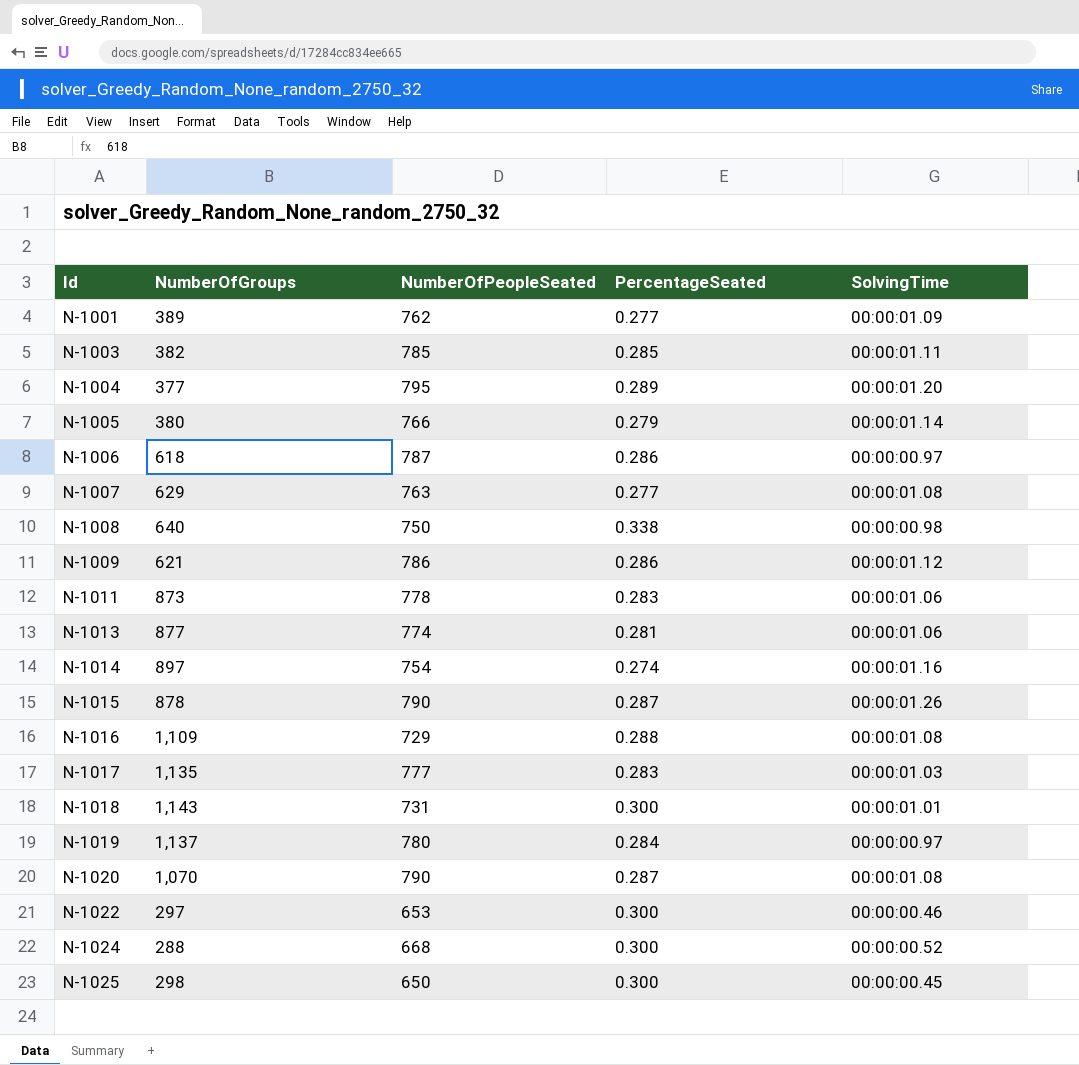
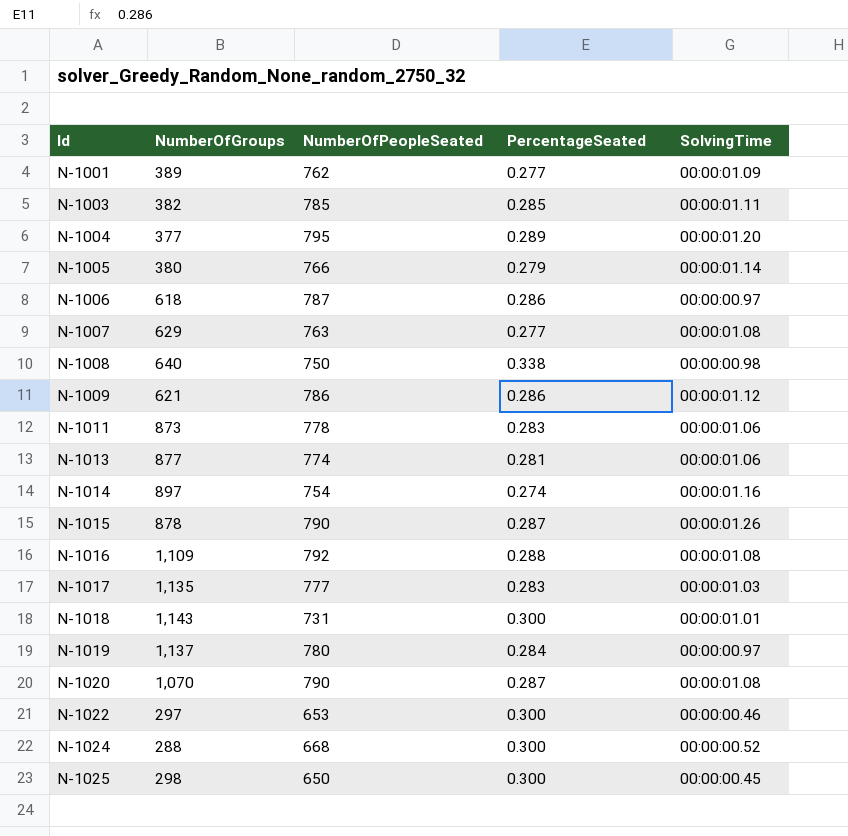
N-1016 | NumberOfPeopleSeated: 729 -> 792

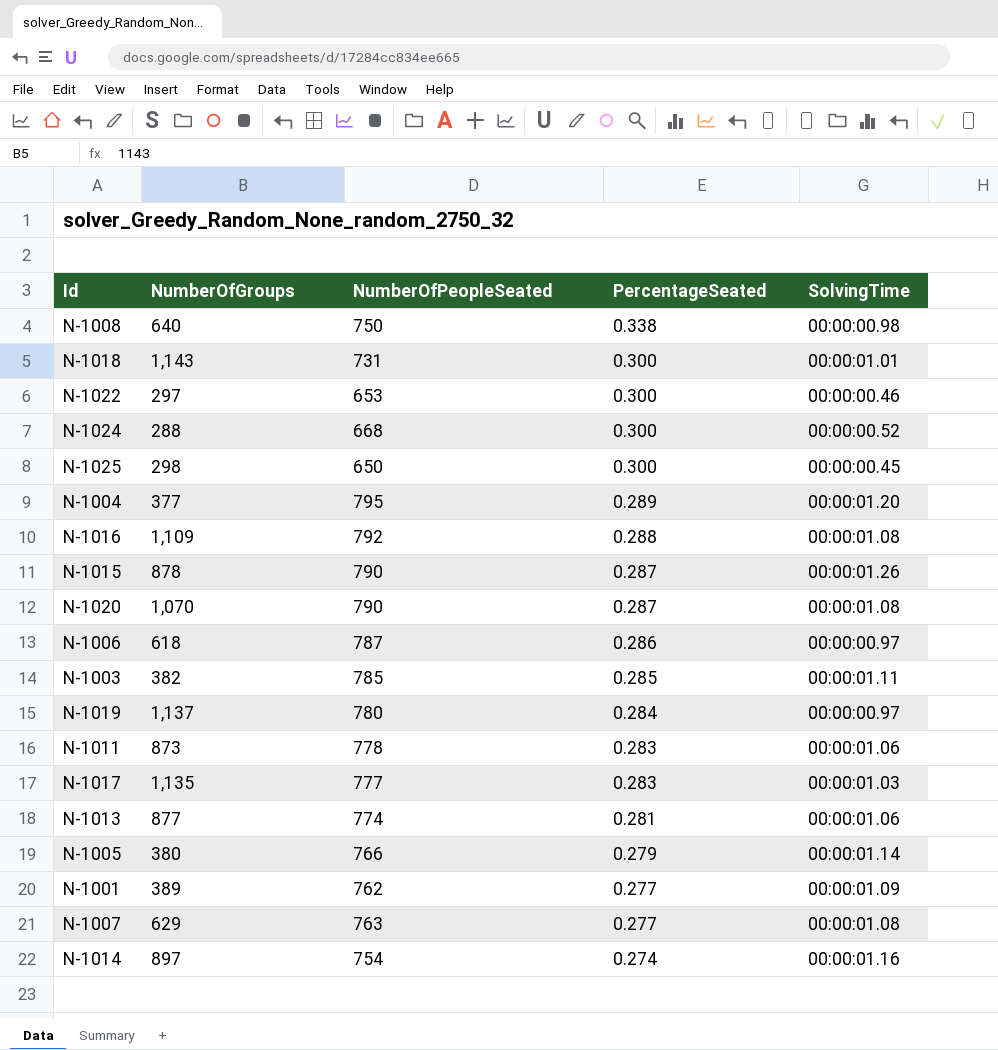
row order: Id ascending -> PercentageSeated descending
row N-1009: 621 | 786 | 0.286 | 00:00:01.12 -> none

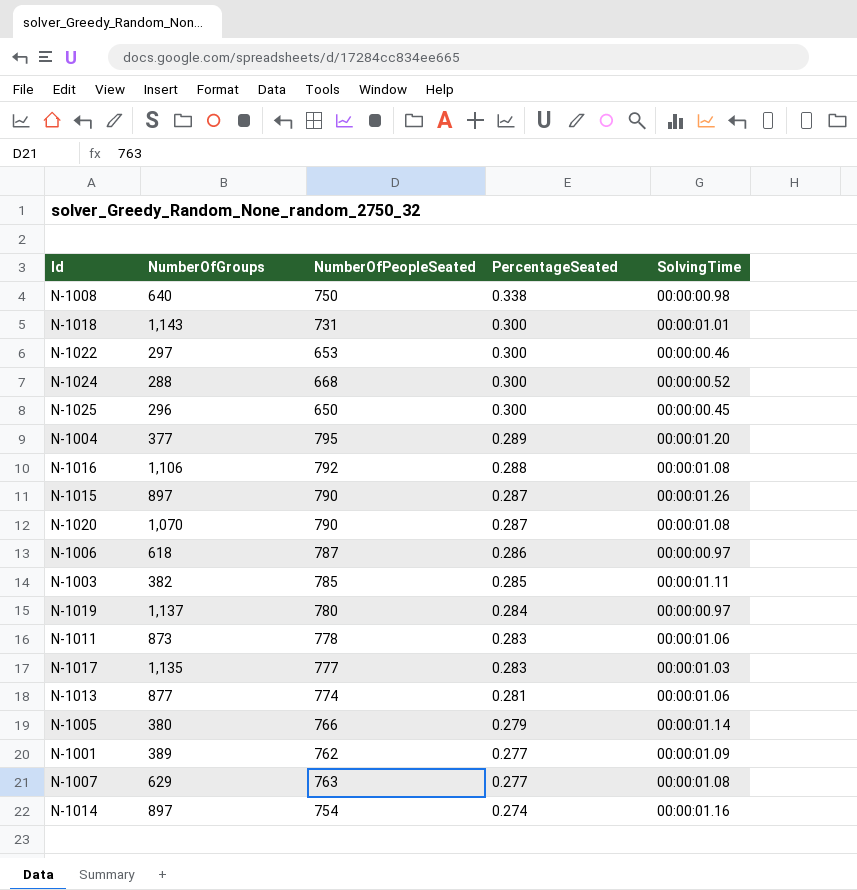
N-1025 | NumberOfGroups: 298 -> 296
N-1016 | NumberOfGroups: 1,109 -> 1,106
N-1015 | NumberOfGroups: 878 -> 897

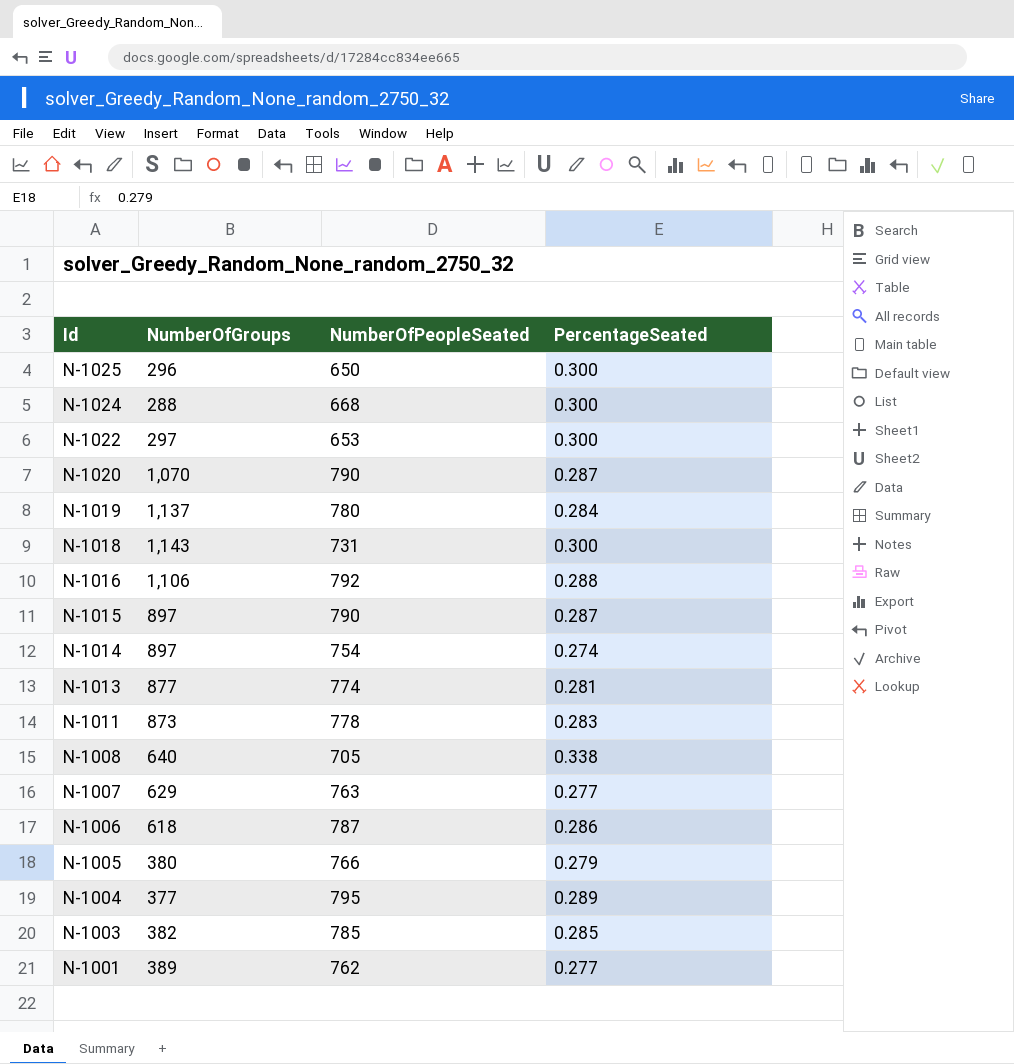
row order: PercentageSeated descending -> Id descending
column SolvingTime | position: 5 -> none
row N-1017: 1,135 | 777 | 0.283 | 00:00:01.03 -> none
N-1008 | NumberOfPeopleSeated: 750 -> 705

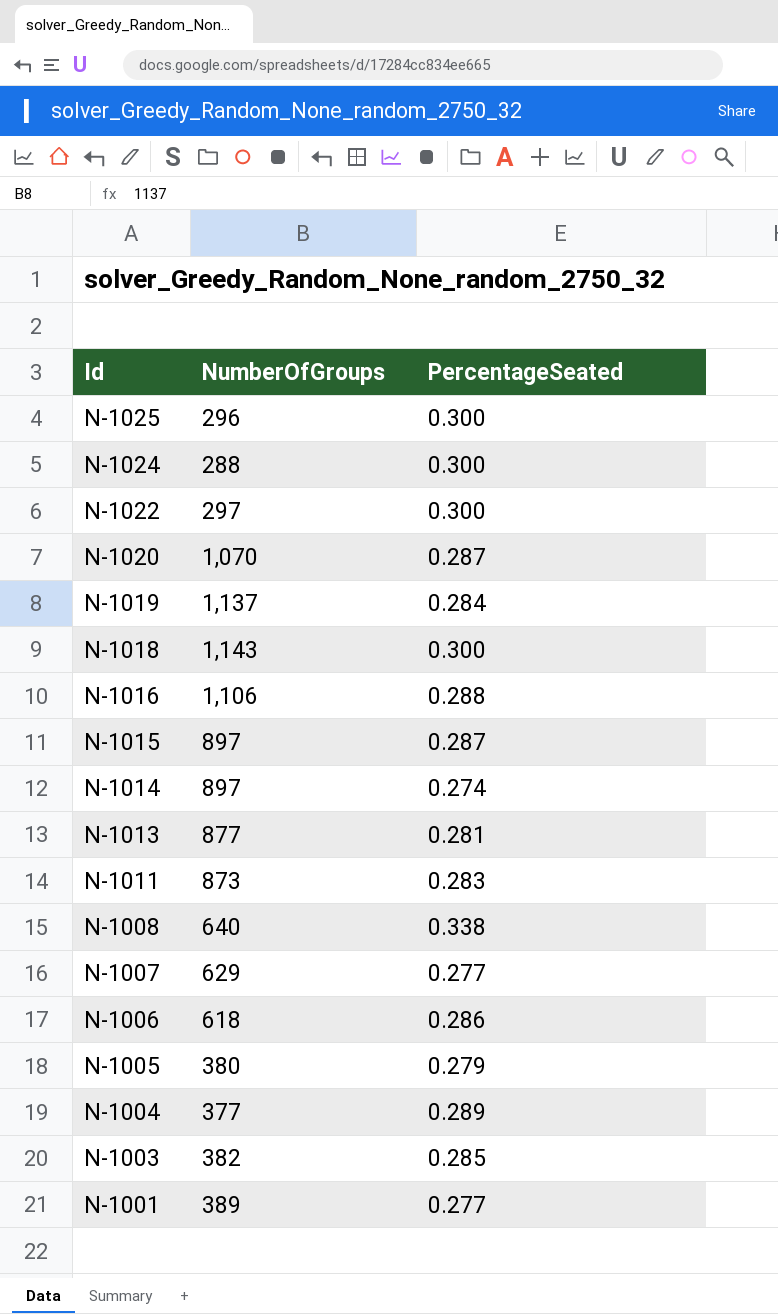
column NumberOfPeopleSeated | position: 3 -> none

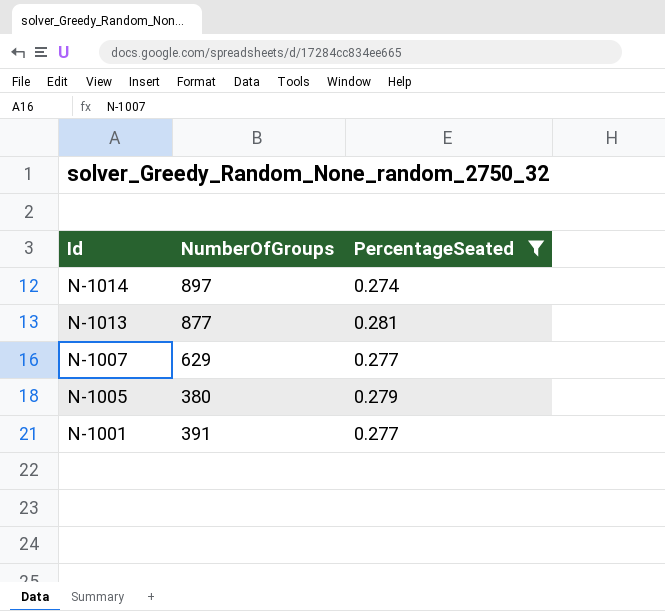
filter: none -> PercentageSeated <= 0.281
N-1001 | NumberOfGroups: 389 -> 391

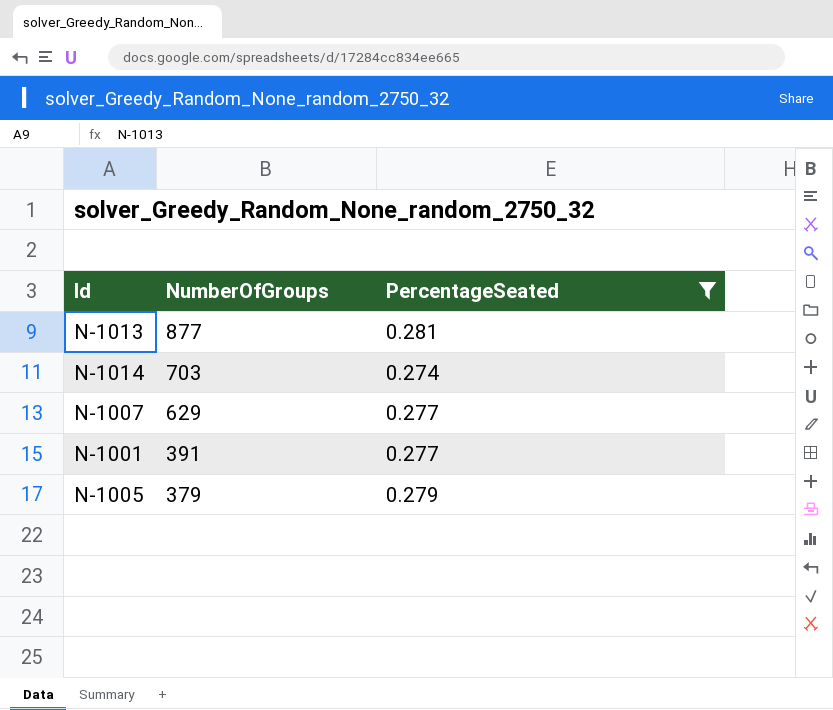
row order: Id descending -> NumberOfGroups descending
N-1014 | NumberOfGroups: 897 -> 703
N-1005 | NumberOfGroups: 380 -> 379

